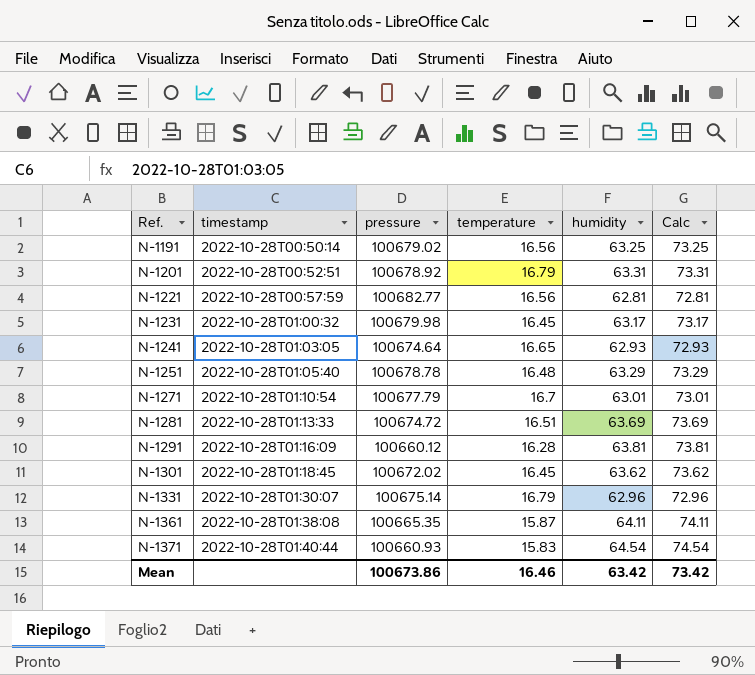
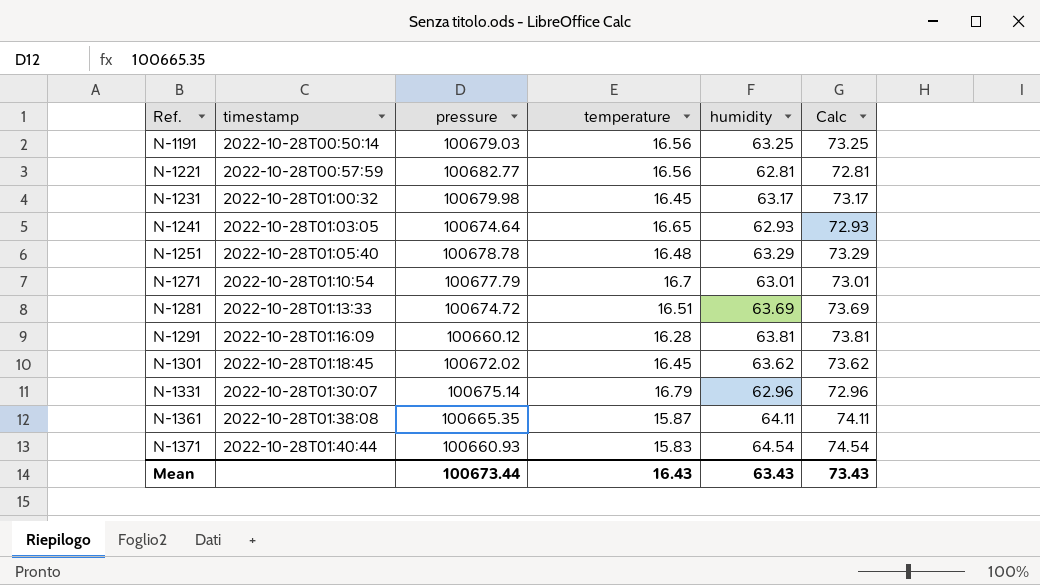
row N-1201: 2022-10-28T00:52:51 | 100678.92 | 16.79 | 63.31 | 73.31 -> none
N-1191 | pressure: 100679.02 -> 100679.03
Mean | pressure: 100673.86 -> 100673.44
Mean | temperature: 16.46 -> 16.43
Mean | humidity: 63.42 -> 63.43
Mean | Calc: 73.42 -> 73.43

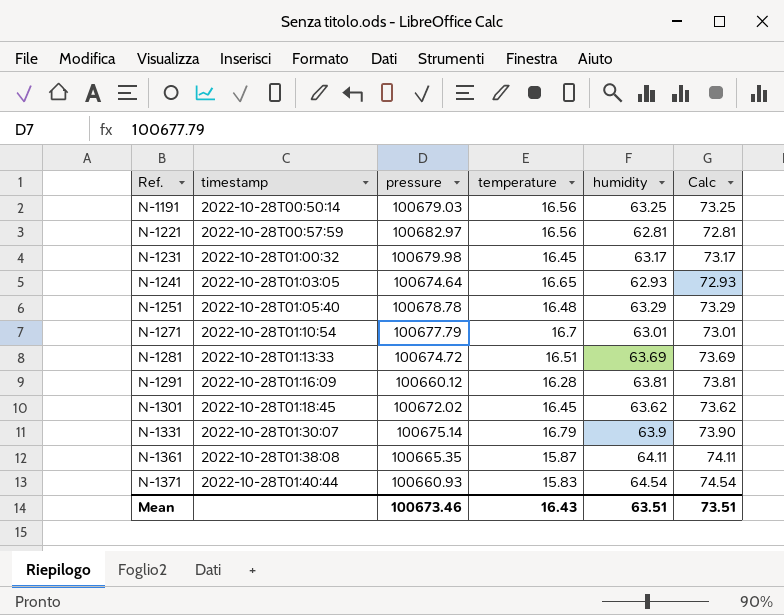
N-1221 | pressure: 100682.77 -> 100682.97
N-1331 | humidity: 62.96 -> 63.9
N-1331 | Calc: 72.96 -> 73.90
Mean | pressure: 100673.44 -> 100673.46
Mean | humidity: 63.43 -> 63.51
Mean | Calc: 73.43 -> 73.51

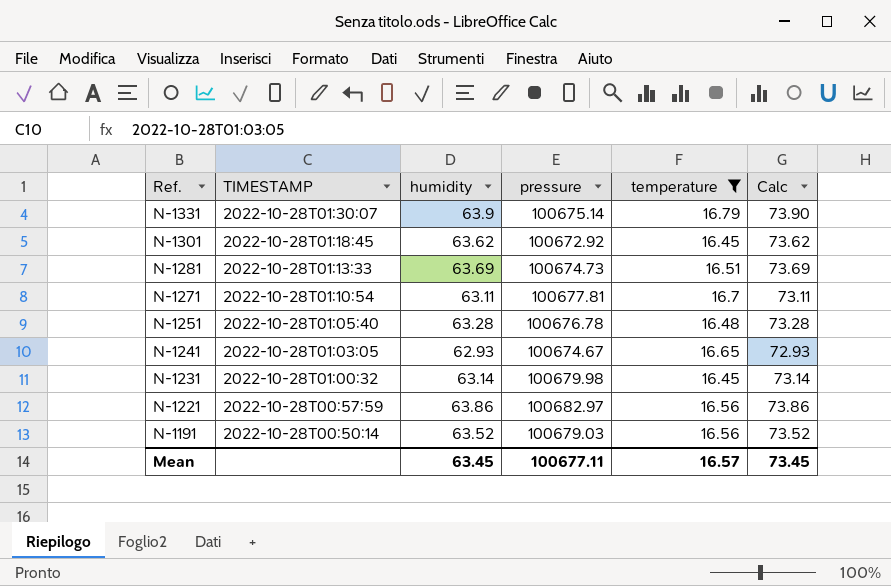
filter: none -> temperature >= 16.45
row order: Ref. ascending -> Ref. descending
column name: timestamp -> TIMESTAMP
column humidity | position: 5 -> 3
N-1301 | pressure: 100672.02 -> 100672.92
N-1281 | pressure: 100674.72 -> 100674.73
N-1271 | humidity: 63.01 -> 63.11
N-1271 | pressure: 100677.79 -> 100677.81
N-1271 | Calc: 73.01 -> 73.11
N-1251 | humidity: 63.29 -> 63.28
N-1251 | pressure: 100678.78 -> 100676.78
N-1251 | Calc: 73.29 -> 73.28
N-1241 | pressure: 100674.64 -> 100674.67
N-1231 | humidity: 63.17 -> 63.14
N-1231 | Calc: 73.17 -> 73.14
N-1221 | humidity: 62.81 -> 63.86
N-1221 | Calc: 72.81 -> 73.86
N-1191 | humidity: 63.25 -> 63.52
N-1191 | Calc: 73.25 -> 73.52
Mean | humidity: 63.51 -> 63.45
Mean | pressure: 100673.46 -> 100677.11
Mean | temperature: 16.43 -> 16.57
Mean | Calc: 73.51 -> 73.45

